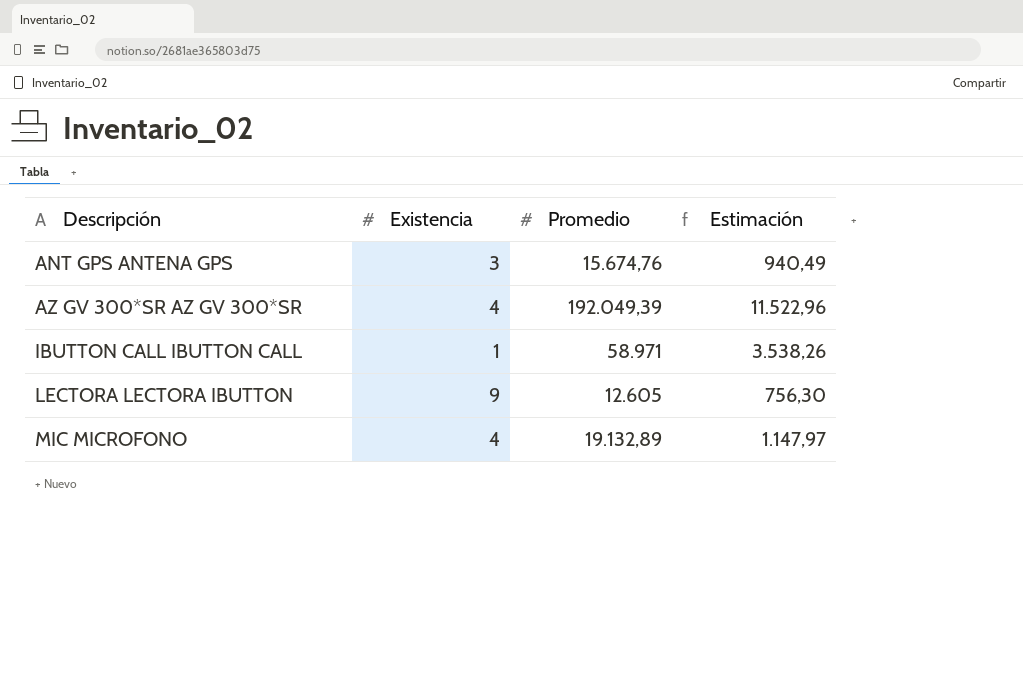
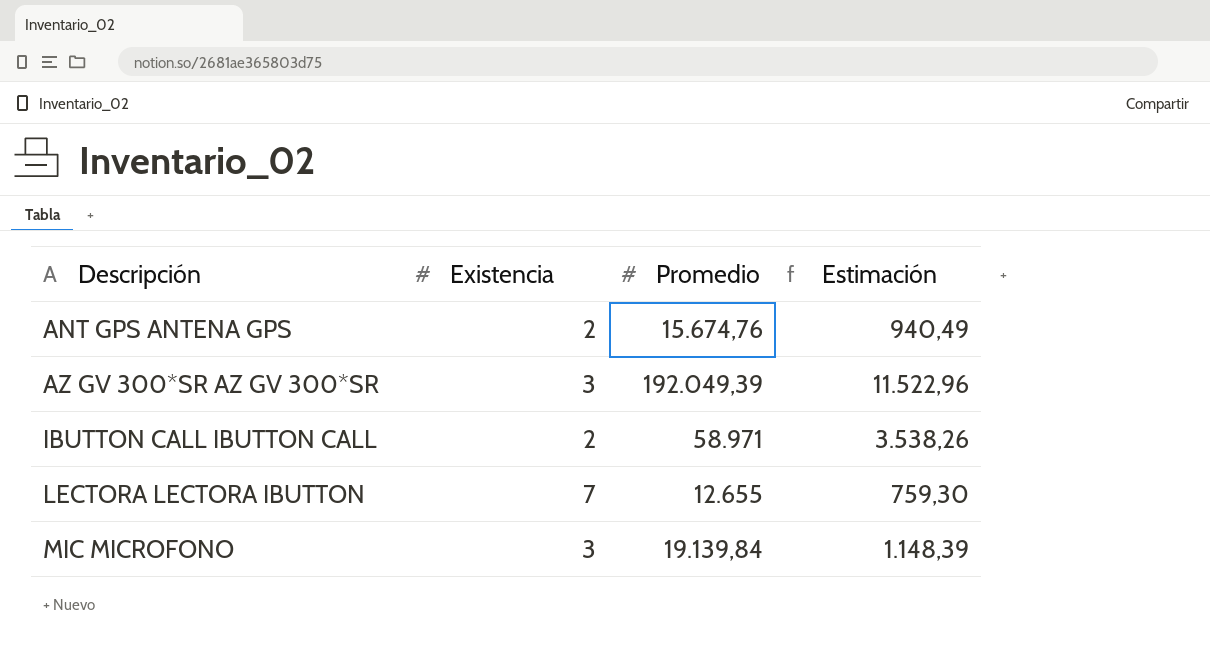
ANT GPS ANTENA GPS | Existencia: 3 -> 2
AZ GV 300*SR AZ GV 300*SR | Existencia: 4 -> 3
IBUTTON CALL IBUTTON CALL | Existencia: 1 -> 2
LECTORA LECTORA IBUTTON | Existencia: 9 -> 7
LECTORA LECTORA IBUTTON | Promedio: 12.605 -> 12.655
LECTORA LECTORA IBUTTON | Estimación: 756,30 -> 759,30
MIC MICROFONO | Existencia: 4 -> 3
MIC MICROFONO | Promedio: 19.132,89 -> 19.139,84
MIC MICROFONO | Estimación: 1.147,97 -> 1.148,39

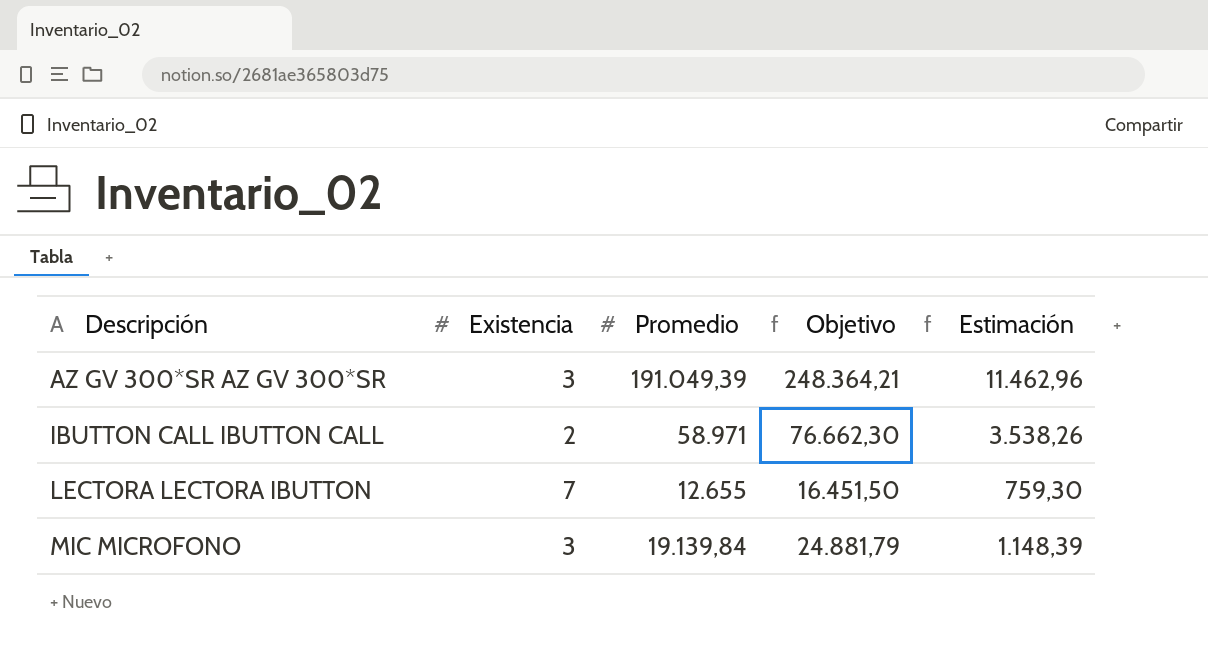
column Objetivo | formula: none -> [Promedio] * 1,3
row ANT GPS ANTENA GPS: 2 | 15.674,76 | 940,49 -> none
AZ GV 300*SR AZ GV 300*SR | Promedio: 192.049,39 -> 191.049,39
AZ GV 300*SR AZ GV 300*SR | Estimación: 11.522,96 -> 11.462,96

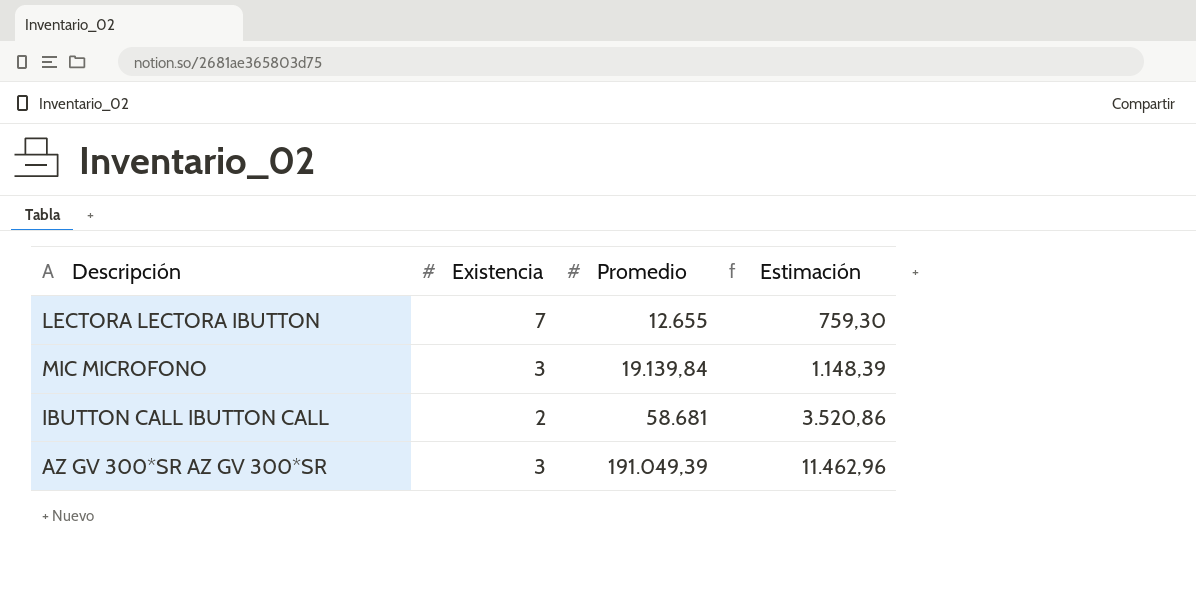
row order: Descripción ascending -> Promedio ascending
column Objetivo | formula: [Promedio] * 1,3 -> none
IBUTTON CALL IBUTTON CALL | Promedio: 58.971 -> 58.681
IBUTTON CALL IBUTTON CALL | Estimación: 3.538,26 -> 3.520,86

